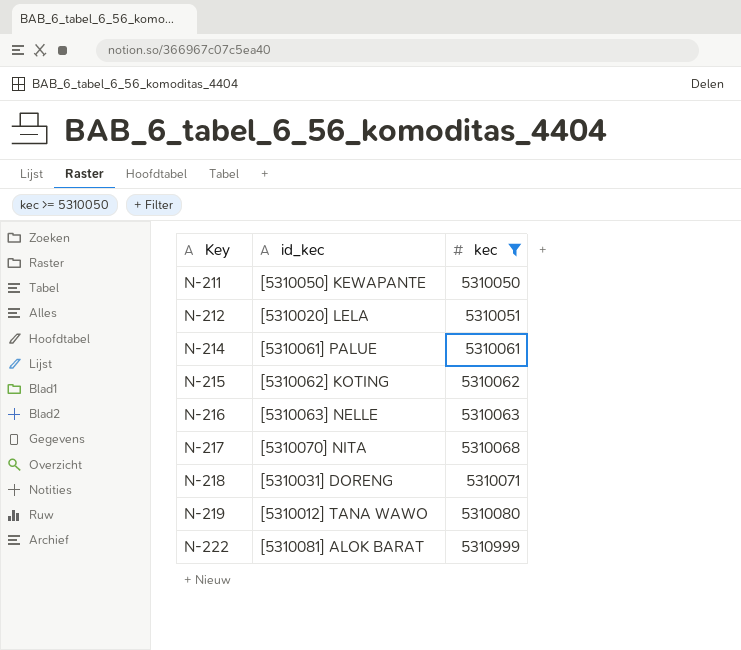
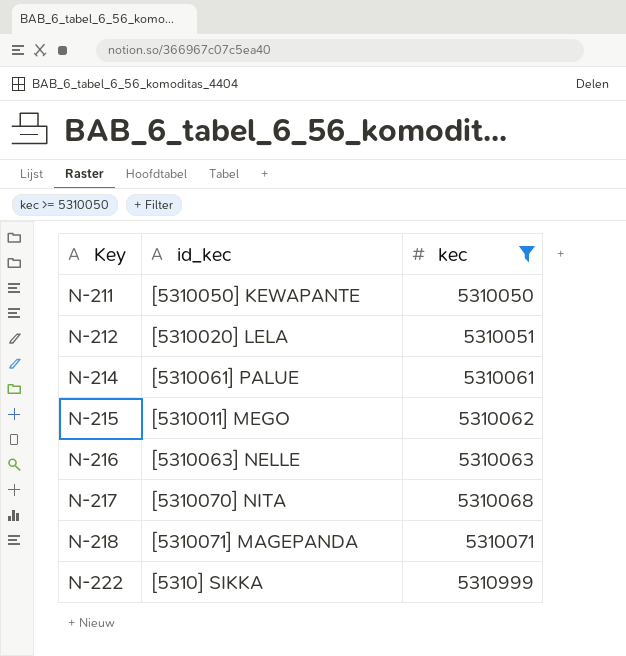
row N-219: [5310012] TANA WAWO | 5310080 -> none
N-215 | id_kec: [5310062] KOTING -> [5310011] MEGO
N-218 | id_kec: [5310031] DORENG -> [5310071] MAGEPANDA
N-222 | id_kec: [5310081] ALOK BARAT -> [5310] SIKKA

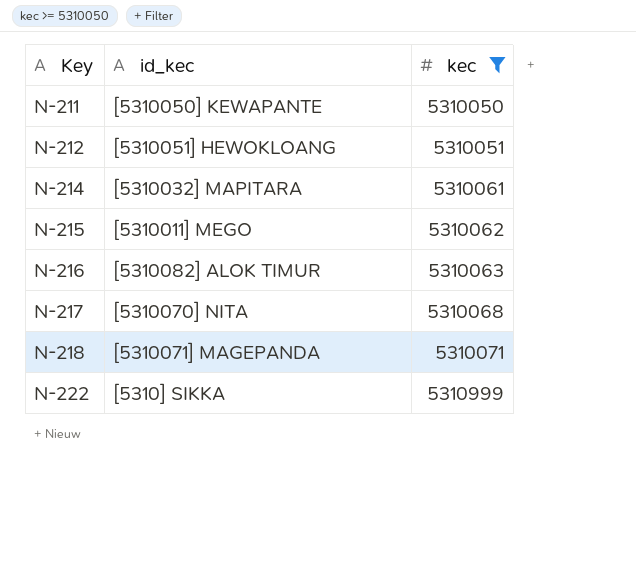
N-212 | id_kec: [5310020] LELA -> [5310051] HEWOKLOANG
N-214 | id_kec: [5310061] PALUE -> [5310032] MAPITARA
N-216 | id_kec: [5310063] NELLE -> [5310082] ALOK TIMUR

